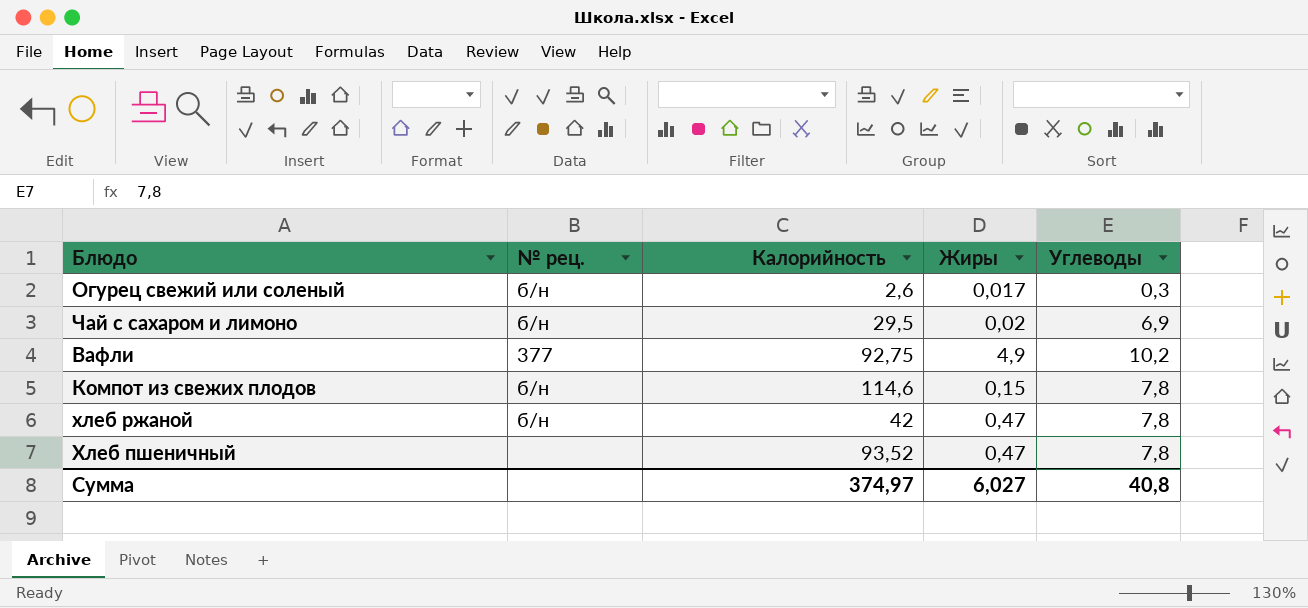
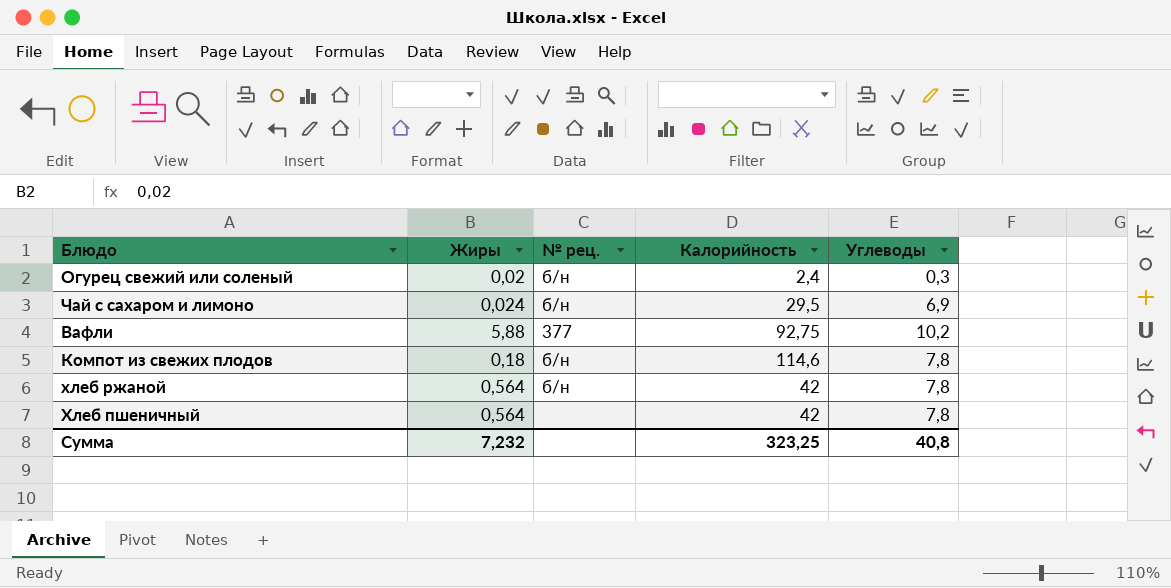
column Жиры | position: 4 -> 2
Огурец свежий или соленый | Жиры: 0,017 -> 0,02
Огурец свежий или соленый | Калорийность: 2,6 -> 2,4
Чай с сахаром и лимоно | Жиры: 0,02 -> 0,024
Вафли | Жиры: 4,9 -> 5,88
Компот из свежих плодов | Жиры: 0,15 -> 0,18
хлеб ржаной | Жиры: 0,47 -> 0,564
Хлеб пшеничный | Жиры: 0,47 -> 0,564
Хлеб пшеничный | Калорийность: 93,52 -> 42
Сумма | Жиры: 6,027 -> 7,232
Сумма | Калорийность: 374,97 -> 323,25

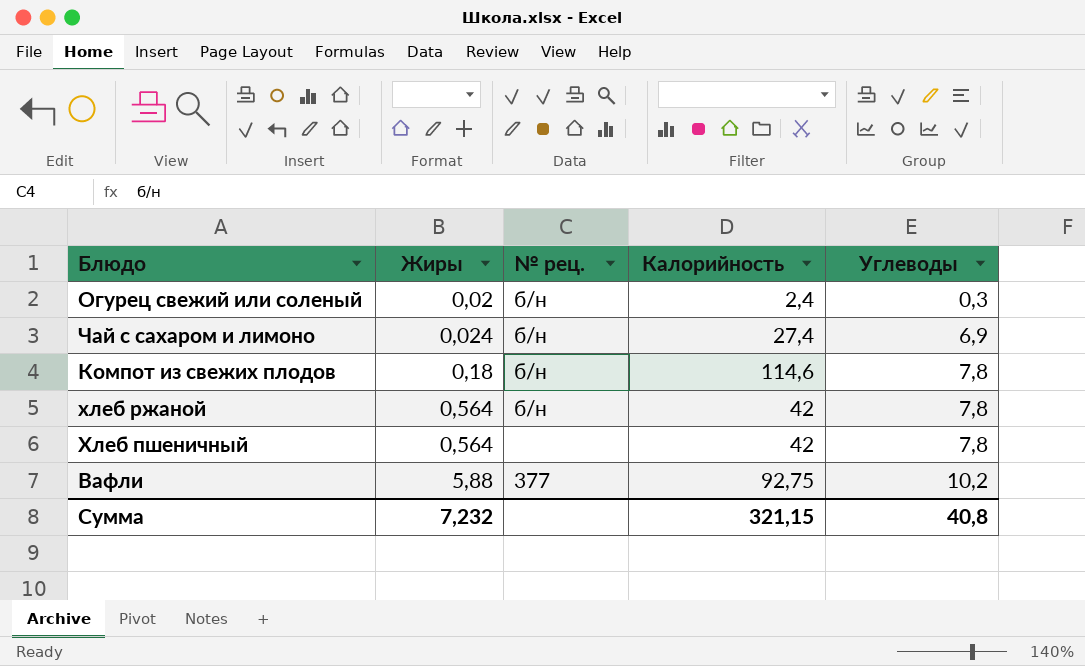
row order: none -> Жиры ascending
Чай с сахаром и лимоно | Калорийность: 29,5 -> 27,4
Сумма | Калорийность: 323,25 -> 321,15

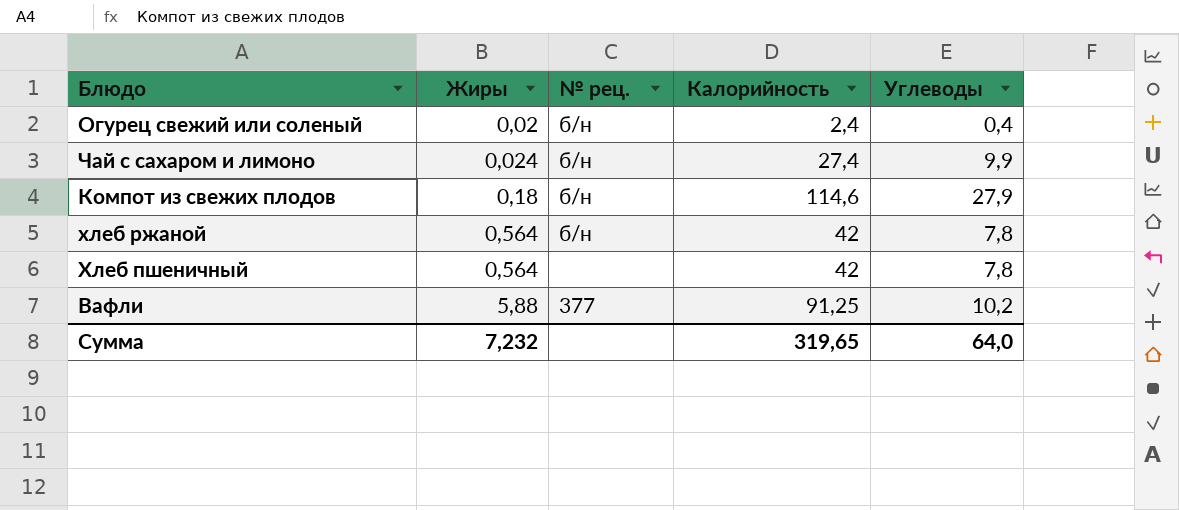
Огурец свежий или соленый | Углеводы: 0,3 -> 0,4
Чай с сахаром и лимоно | Углеводы: 6,9 -> 9,9
Компот из свежих плодов | Углеводы: 7,8 -> 27,9
Вафли | Калорийность: 92,75 -> 91,25
Сумма | Калорийность: 321,15 -> 319,65
Сумма | Углеводы: 40,8 -> 64,0

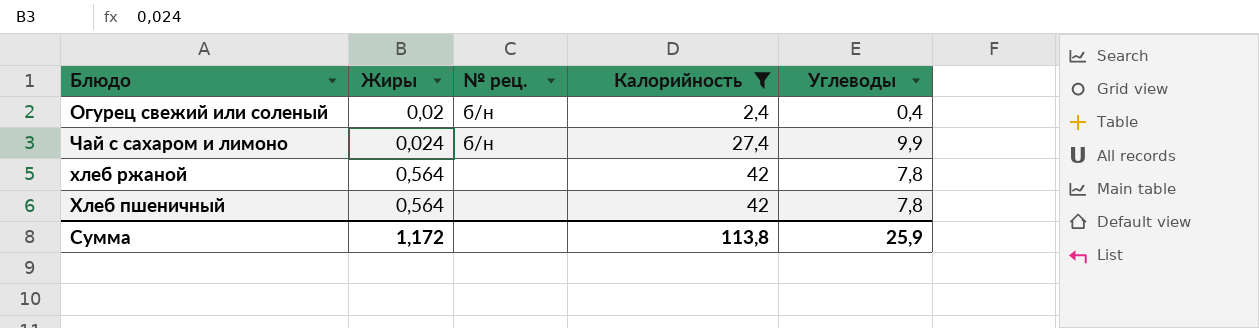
filter: none -> Калорийность <= 42
хлеб ржаной | № рец.: б/н -> none
Сумма | Жиры: 7,232 -> 1,172
Сумма | Калорийность: 319,65 -> 113,8
Сумма | Углеводы: 64,0 -> 25,9

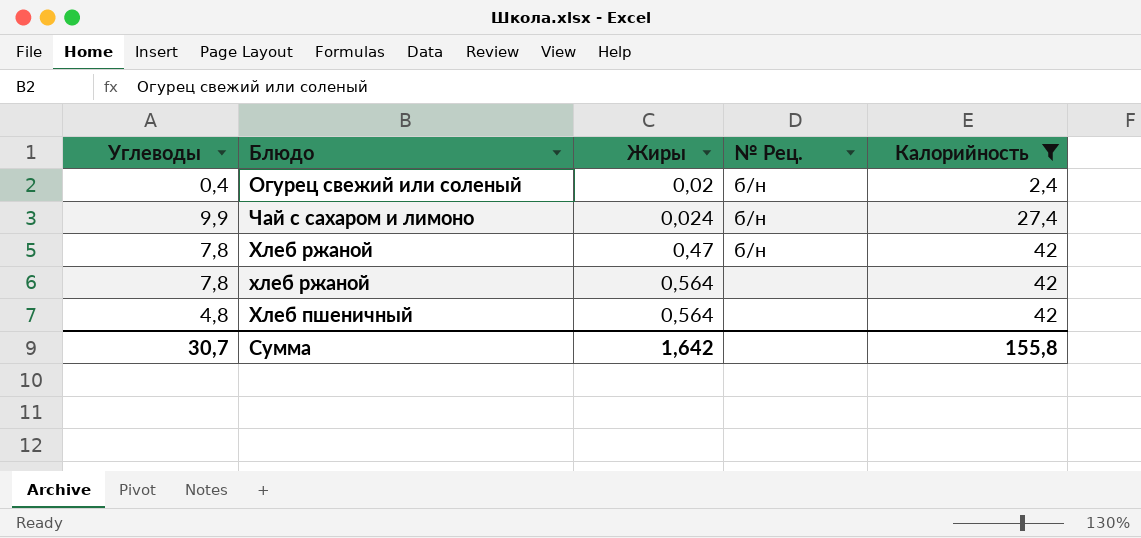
column Углеводы | position: 5 -> 1
column name: № рец. -> № Рец.
row Хлеб ржаной: none -> 7,8 | 0,47 | б/н | 42
Хлеб пшеничный | Углеводы: 7,8 -> 4,8
Сумма | Углеводы: 25,9 -> 30,7
Сумма | Жиры: 1,172 -> 1,642
Сумма | Калорийность: 113,8 -> 155,8

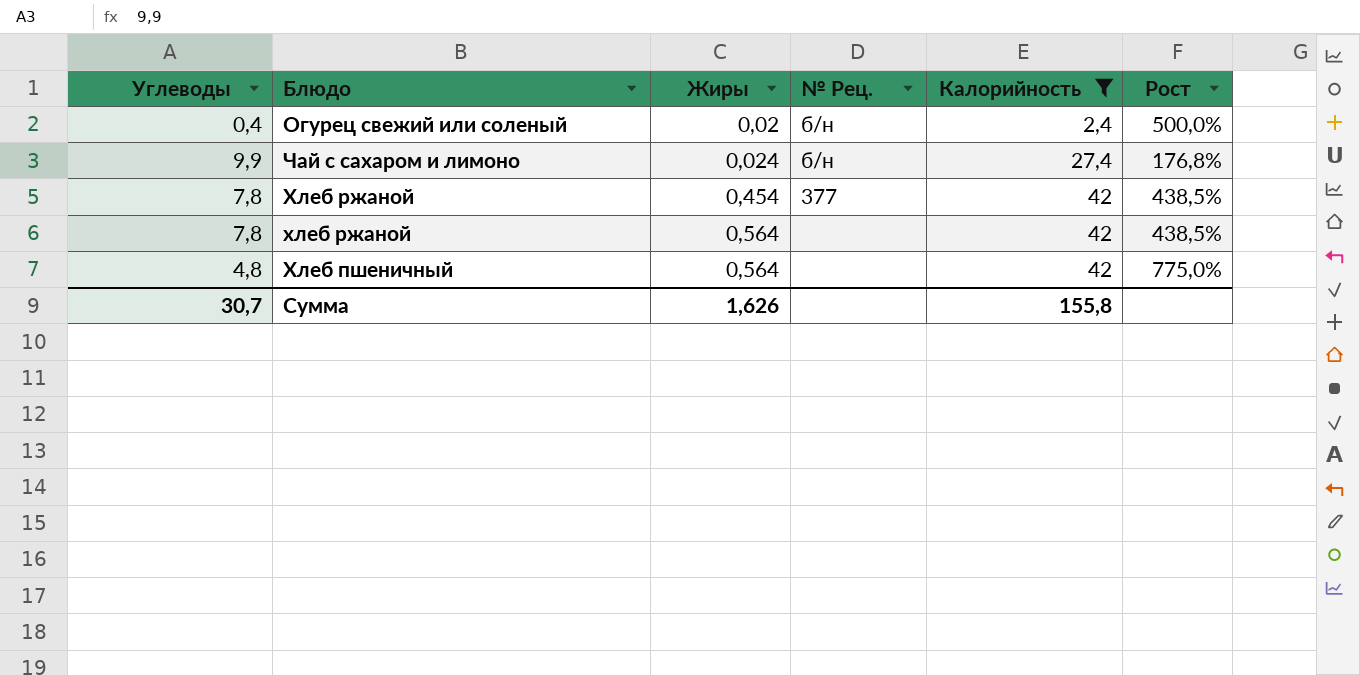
column Рост | formula: none -> ([Калорийность] - [Углеводы]) / [Углеводы]
Хлеб ржаной | Жиры: 0,47 -> 0,454
Хлеб ржаной | № Рец.: б/н -> 377
Сумма | Жиры: 1,642 -> 1,626

